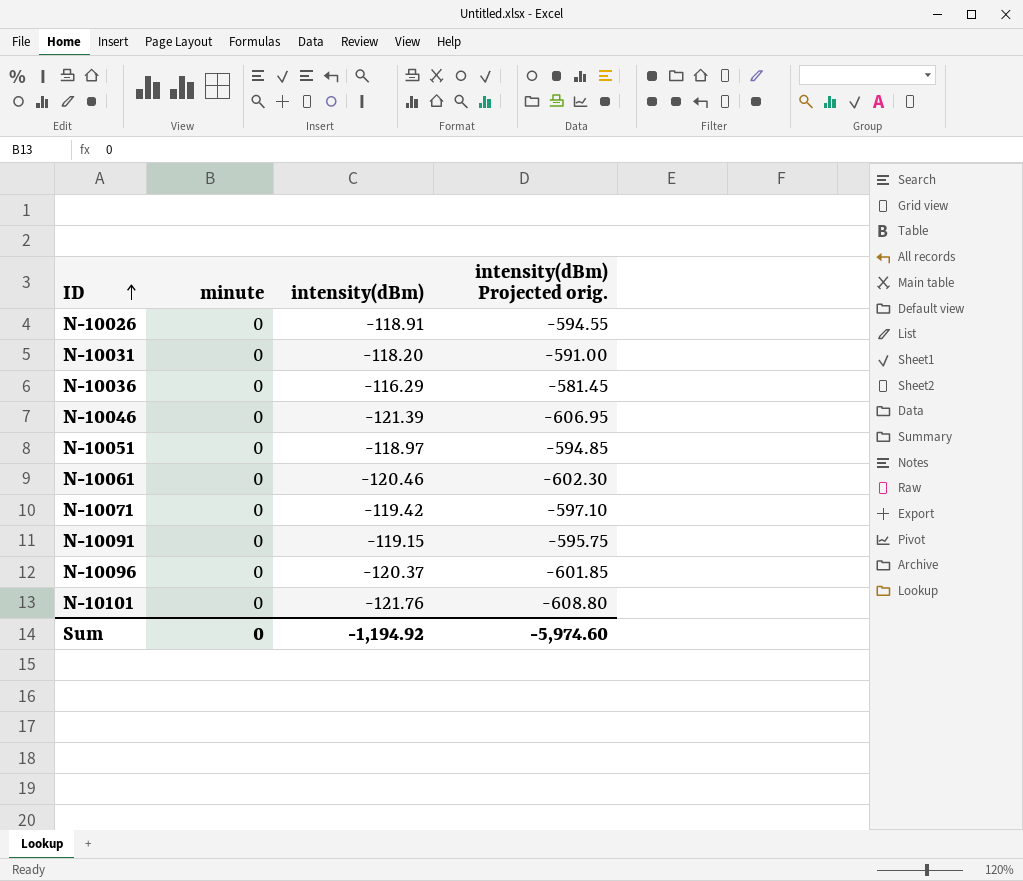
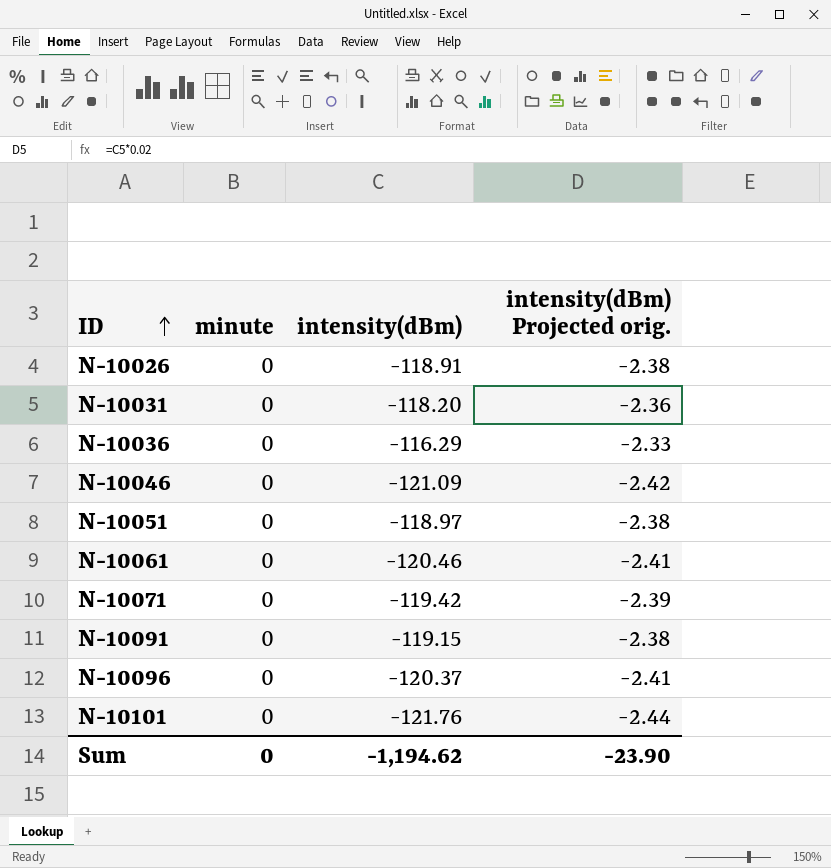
column intensity(dBm) Projected orig. | formula: [intensity(dBm)] * 5 -> [intensity(dBm)] * 0.02
N-10046 | intensity(dBm): -121.39 -> -121.09
Sum | intensity(dBm): -1,194.92 -> -1,194.62
Sum | intensity(dBm) Projected orig.: -5,974.60 -> -23.90

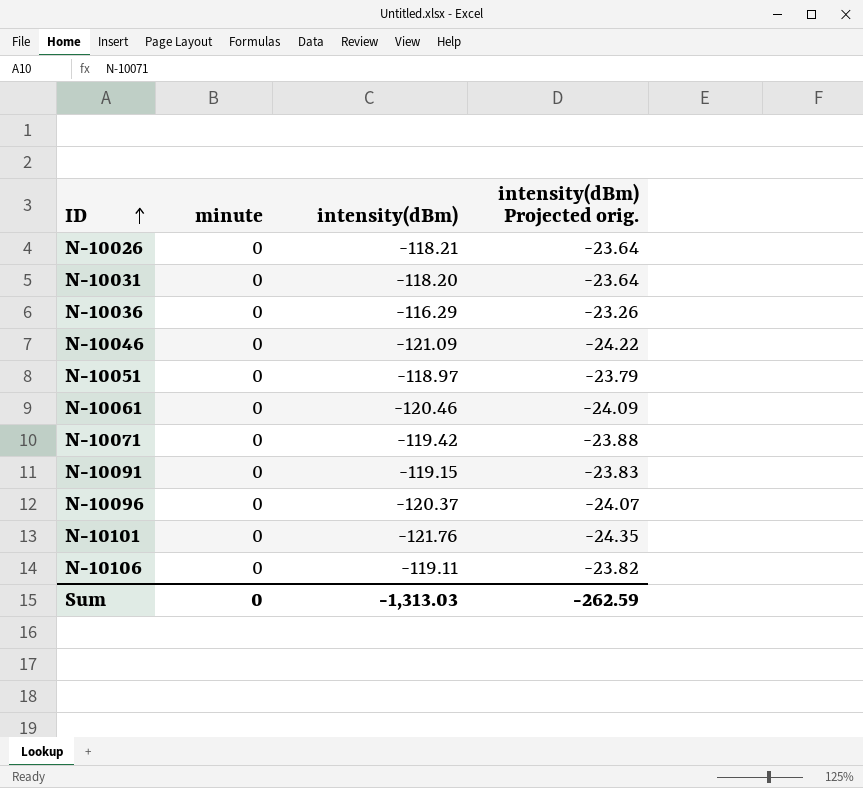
column intensity(dBm) Projected orig. | formula: [intensity(dBm)] * 0.02 -> [intensity(dBm)] * 0.2
N-10026 | intensity(dBm): -118.91 -> -118.21
row N-10106: none -> 0 | -119.11 | -23.82
Sum | intensity(dBm): -1,194.62 -> -1,313.03
Sum | intensity(dBm) Projected orig.: -23.90 -> -262.59

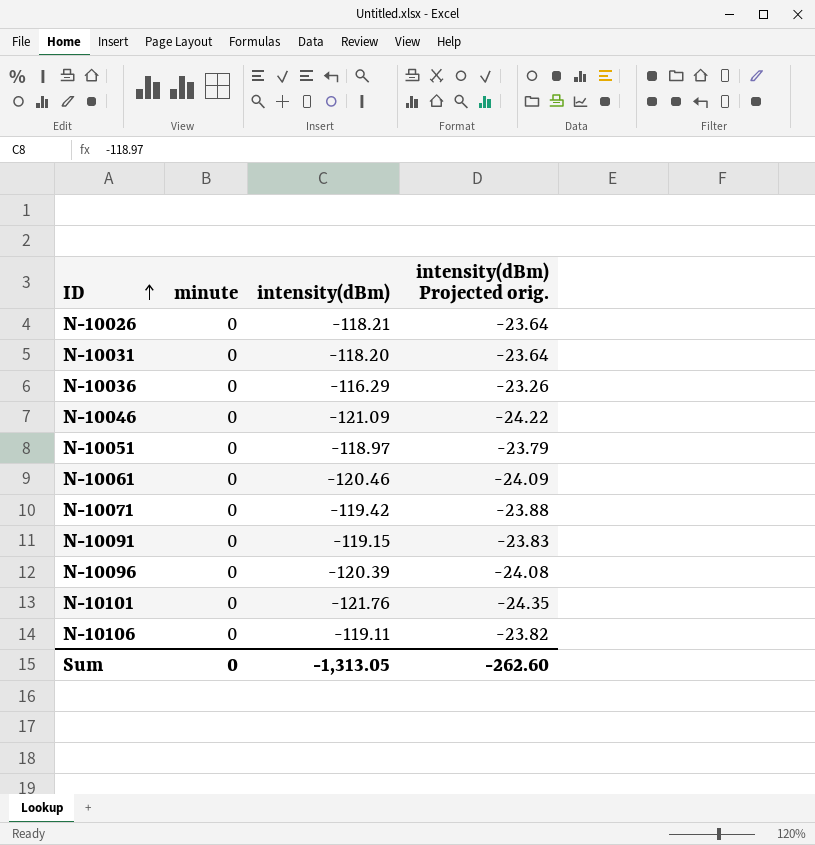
N-10096 | intensity(dBm): -120.37 -> -120.39
N-10096 | intensity(dBm) Projected orig.: -24.07 -> -24.08
Sum | intensity(dBm): -1,313.03 -> -1,313.05
Sum | intensity(dBm) Projected orig.: -262.59 -> -262.60

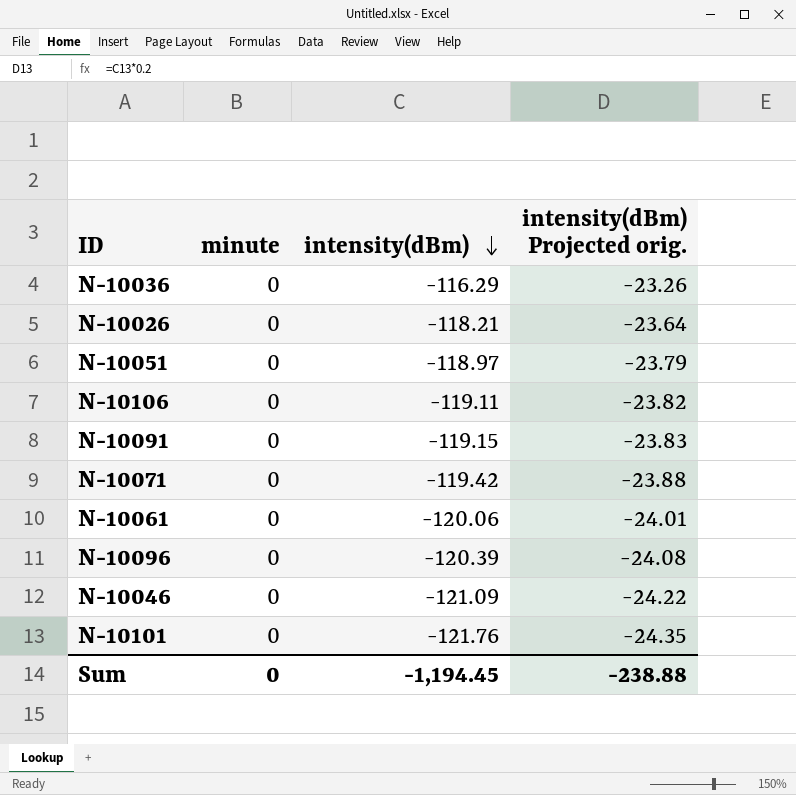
row order: ID ascending -> intensity(dBm) descending
row N-10031: 0 | -118.20 | -23.64 -> none
N-10061 | intensity(dBm): -120.46 -> -120.06
N-10061 | intensity(dBm) Projected orig.: -24.09 -> -24.01
Sum | intensity(dBm): -1,313.05 -> -1,194.45
Sum | intensity(dBm) Projected orig.: -262.60 -> -238.88

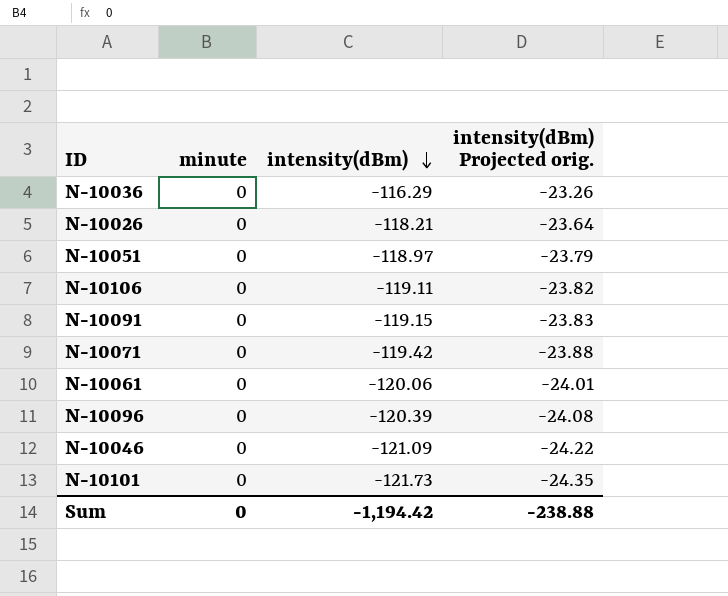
N-10101 | intensity(dBm): -121.76 -> -121.73
Sum | intensity(dBm): -1,194.45 -> -1,194.42

